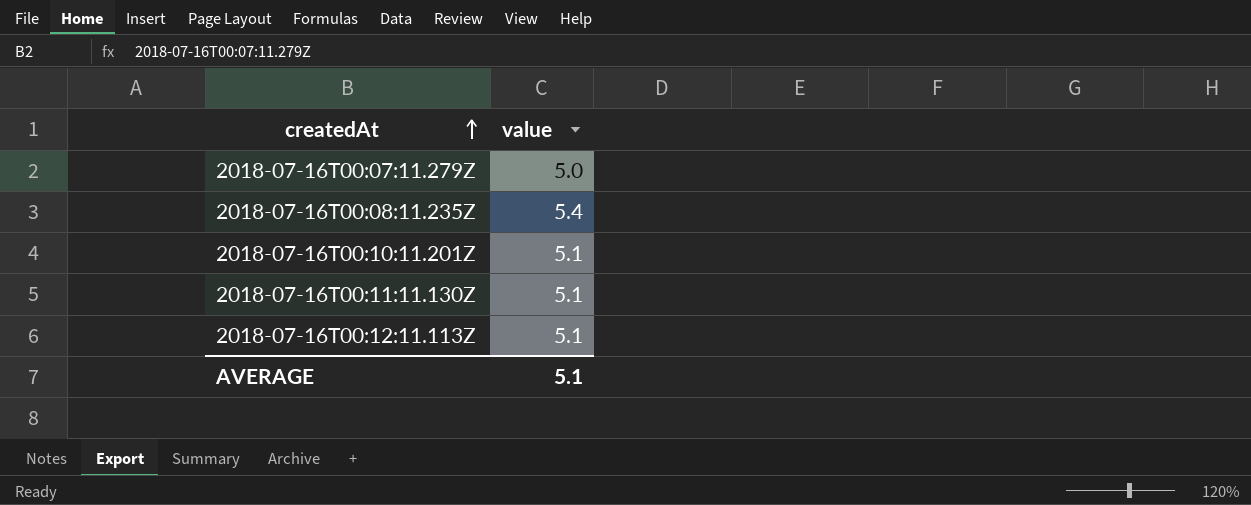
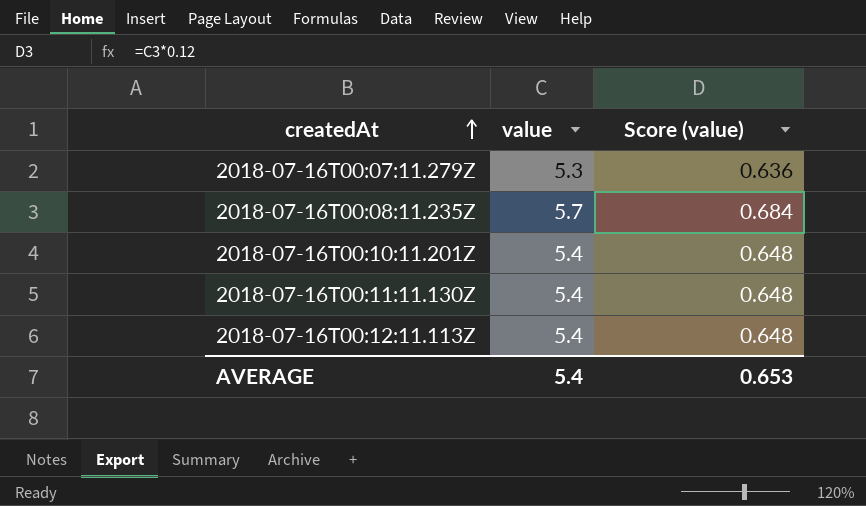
column Score (value) | formula: none -> [value] * 0.12
2018-07-16T00:07:11.279Z | value: 5.0 -> 5.3
2018-07-16T00:08:11.235Z | value: 5.4 -> 5.7
2018-07-16T00:10:11.201Z | value: 5.1 -> 5.4
2018-07-16T00:11:11.130Z | value: 5.1 -> 5.4
2018-07-16T00:12:11.113Z | value: 5.1 -> 5.4
AVERAGE | value: 5.1 -> 5.4

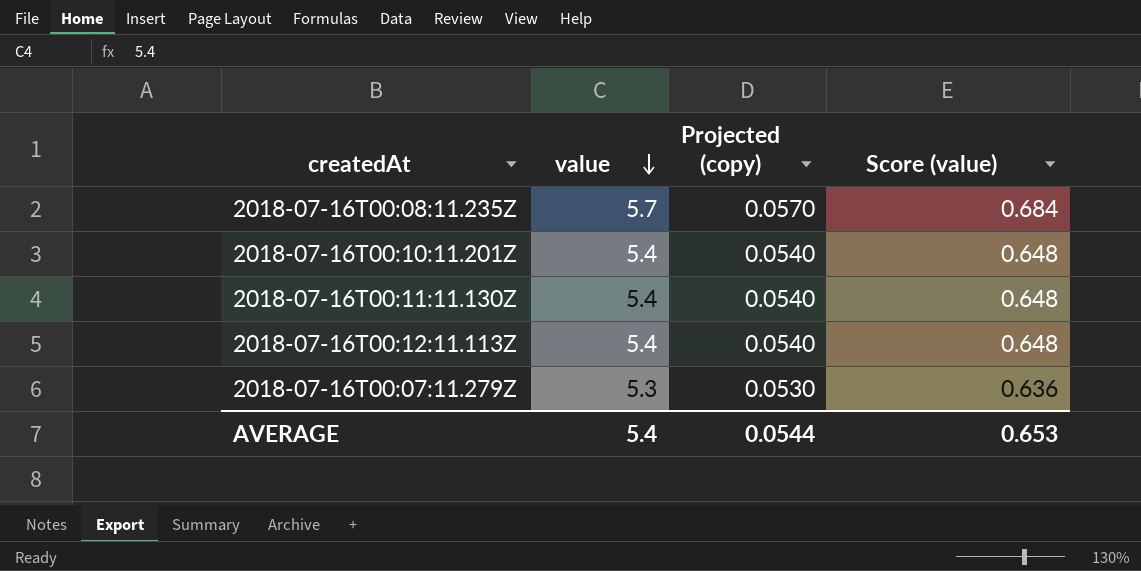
row order: createdAt ascending -> value descending
column Projected (copy) | formula: none -> [value] * 0.01

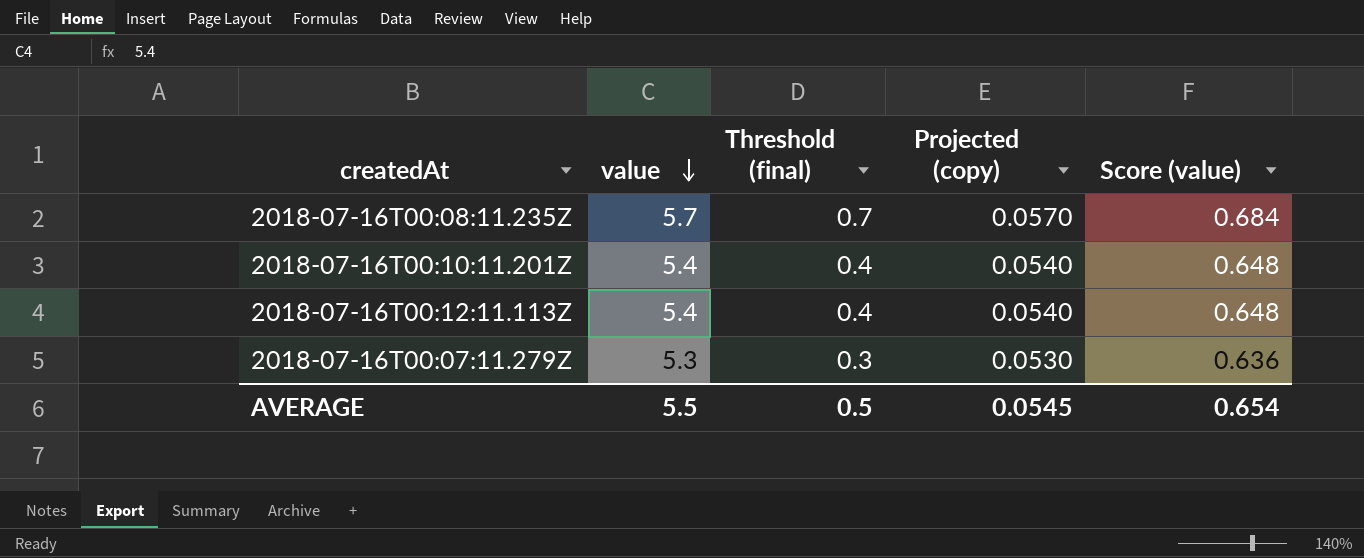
column Threshold (final) | formula: none -> [value] - 5
row 2018-07-16T00:11:11.130Z: 5.4 | 0.0540 | 0.648 -> none
AVERAGE | value: 5.4 -> 5.5
AVERAGE | Projected (copy): 0.0544 -> 0.0545
AVERAGE | Score (value): 0.653 -> 0.654

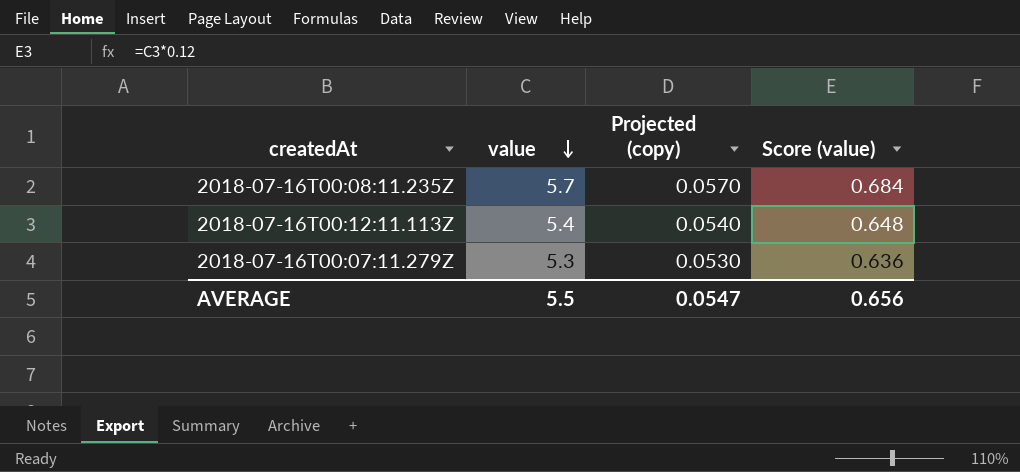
column Threshold (final) | formula: [value] - 5 -> none
row 2018-07-16T00:10:11.201Z: 5.4 | 0.4 | 0.0540 | 0.648 -> none
AVERAGE | Projected (copy): 0.0545 -> 0.0547
AVERAGE | Score (value): 0.654 -> 0.656

